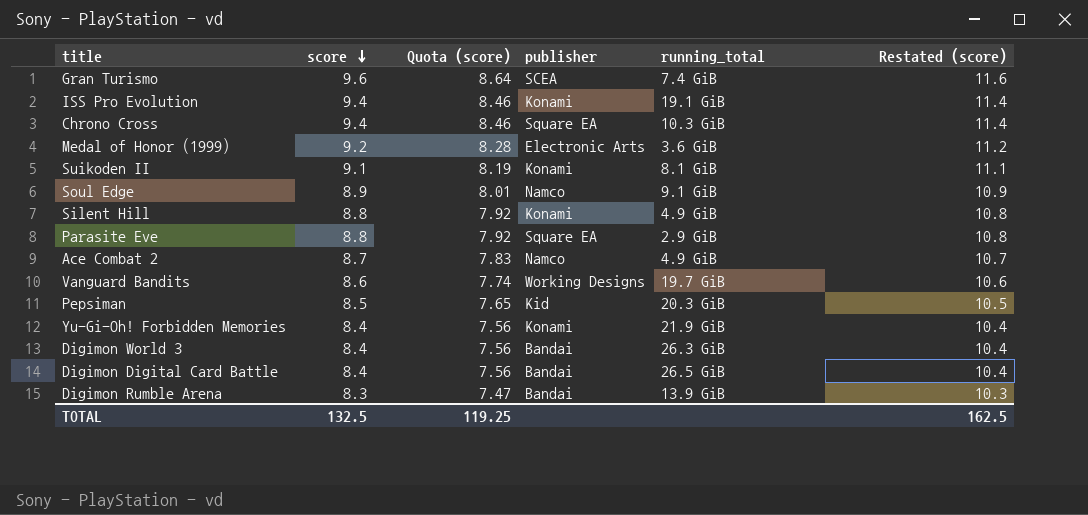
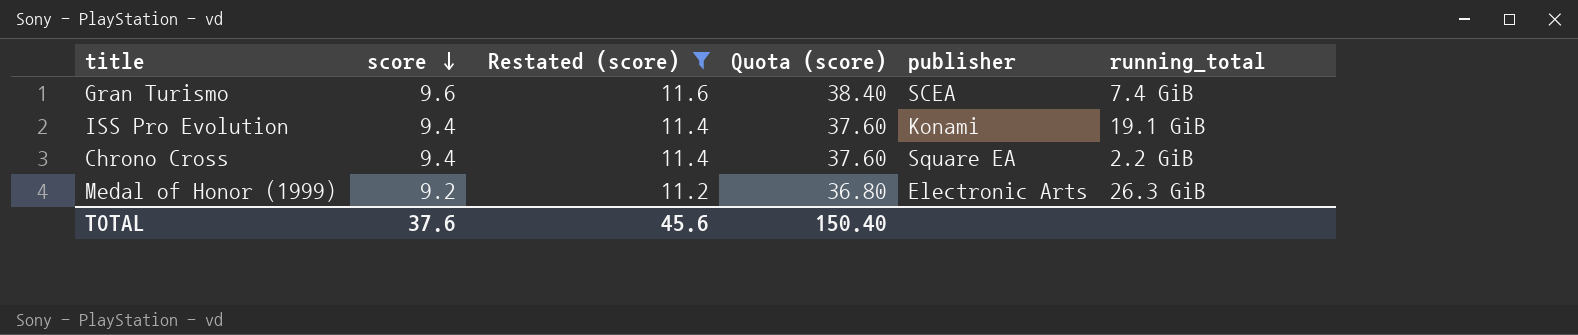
filter: none -> Restated (score) >= 11.2
column Restated (score) | position: 6 -> 3
column Quota (score) | formula: [score] * 0.9 -> [score] * 4
Chrono Cross | running_total: 10.3 GiB -> 2.2 GiB
Medal of Honor (1999) | running_total: 3.6 GiB -> 26.3 GiB
TOTAL | score: 132.5 -> 37.6
TOTAL | Restated (score): 162.5 -> 45.6
TOTAL | Quota (score): 119.25 -> 150.40

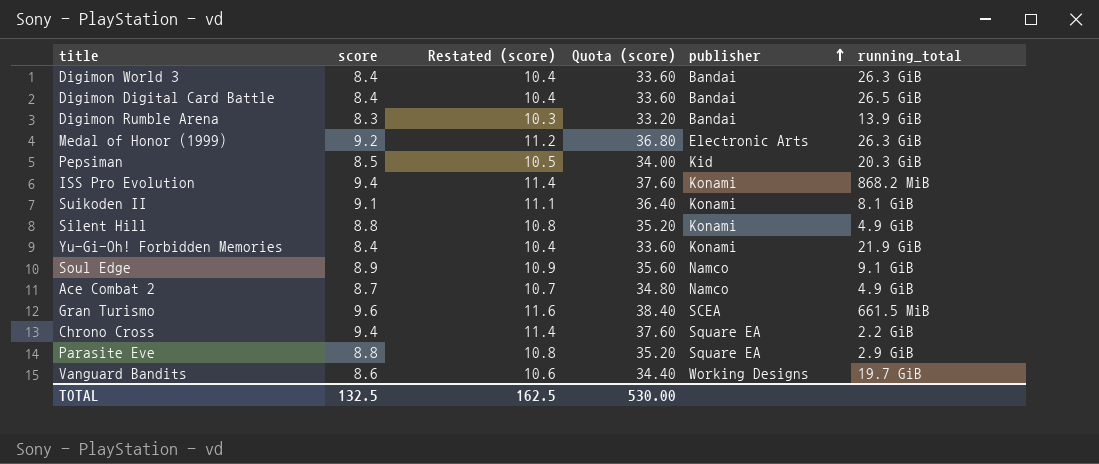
filter: Restated (score) >= 11.2 -> none
row order: score descending -> publisher ascending
ISS Pro Evolution | running_total: 19.1 GiB -> 868.2 MiB
Gran Turismo | running_total: 7.4 GiB -> 661.5 MiB
TOTAL | score: 37.6 -> 132.5
TOTAL | Restated (score): 45.6 -> 162.5
TOTAL | Quota (score): 150.40 -> 530.00

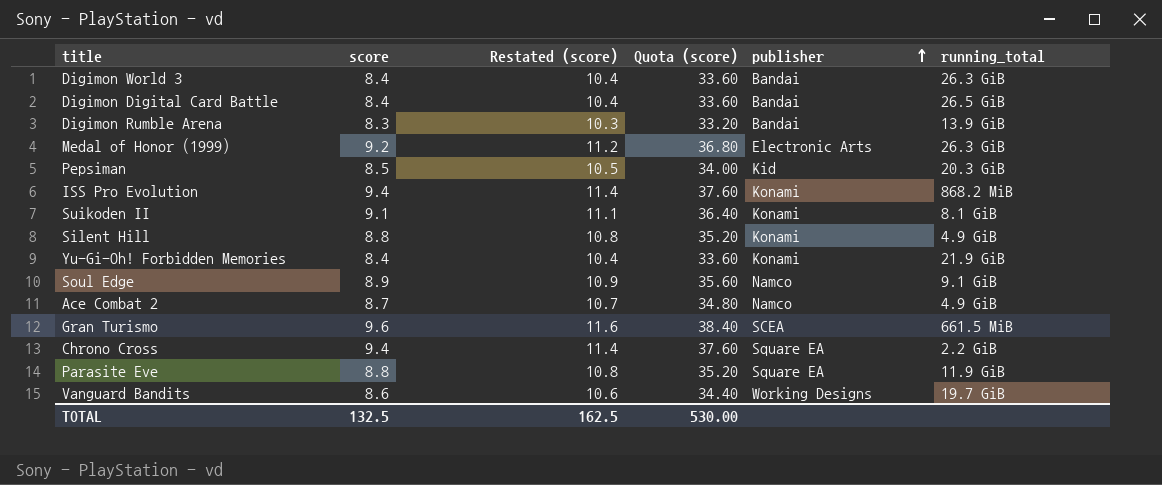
Parasite Eve | running_total: 2.9 GiB -> 11.9 GiB

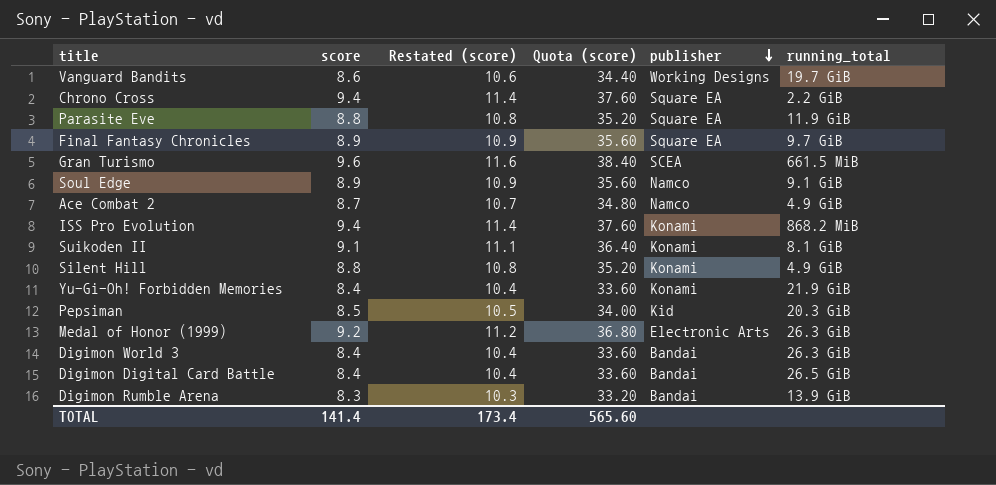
row order: publisher ascending -> publisher descending
row Final Fantasy Chronicles: none -> 8.9 | 10.9 | 35.60 | Square EA | 9.7 GiB
TOTAL | score: 132.5 -> 141.4
TOTAL | Restated (score): 162.5 -> 173.4
TOTAL | Quota (score): 530.00 -> 565.60

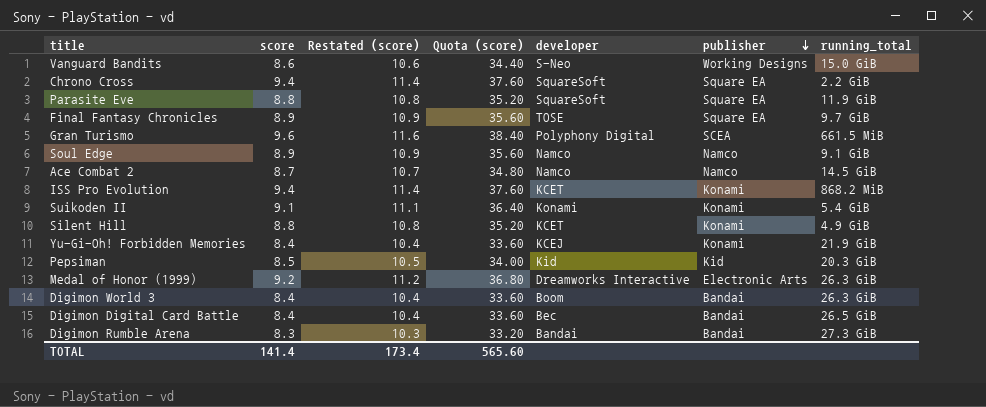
column developer | position: none -> 5
Vanguard Bandits | running_total: 19.7 GiB -> 15.0 GiB
Ace Combat 2 | running_total: 4.9 GiB -> 14.5 GiB
Suikoden II | running_total: 8.1 GiB -> 5.4 GiB
Digimon Rumble Arena | running_total: 13.9 GiB -> 27.3 GiB

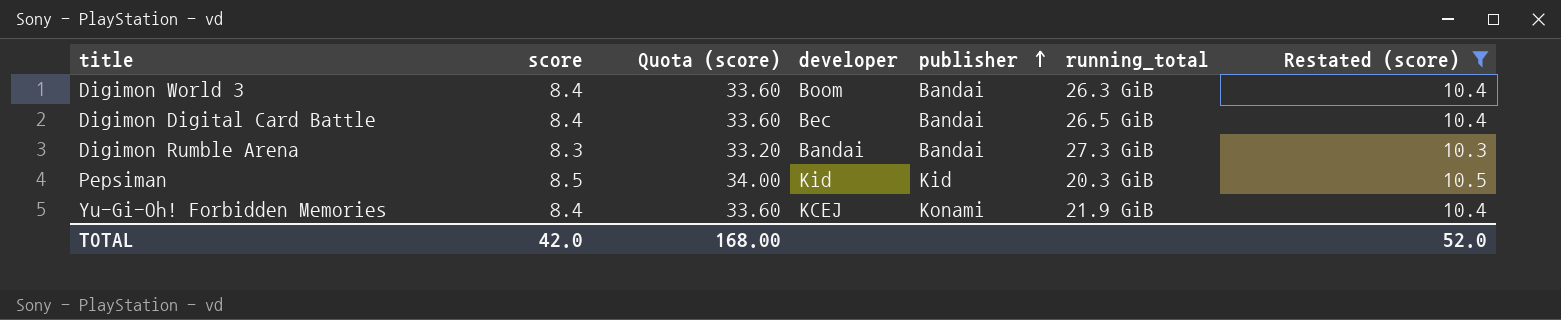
filter: none -> Restated (score) <= 10.5
row order: publisher descending -> publisher ascending
column Restated (score) | position: 3 -> 7
TOTAL | score: 141.4 -> 42.0
TOTAL | Quota (score): 565.60 -> 168.00
TOTAL | Restated (score): 173.4 -> 52.0

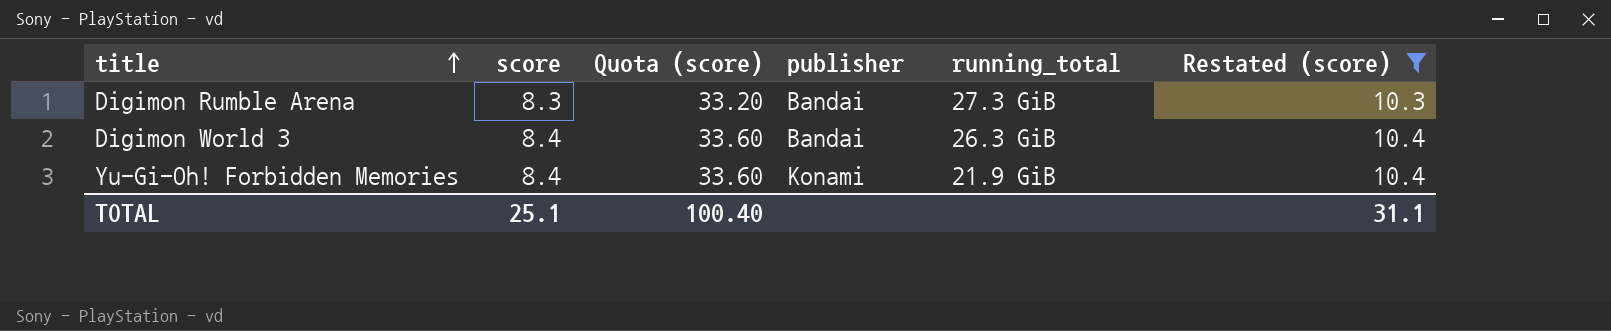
row order: publisher ascending -> title ascending
column developer | position: 4 -> none
row Digimon Digital Card Battle: 8.4 | 33.60 | Bec | Bandai | 26.5 GiB | 10.4 -> none
row Pepsiman: 8.5 | 34.00 | Kid | Kid | 20.3 GiB | 10.5 -> none
TOTAL | score: 42.0 -> 25.1
TOTAL | Quota (score): 168.00 -> 100.40
TOTAL | Restated (score): 52.0 -> 31.1

